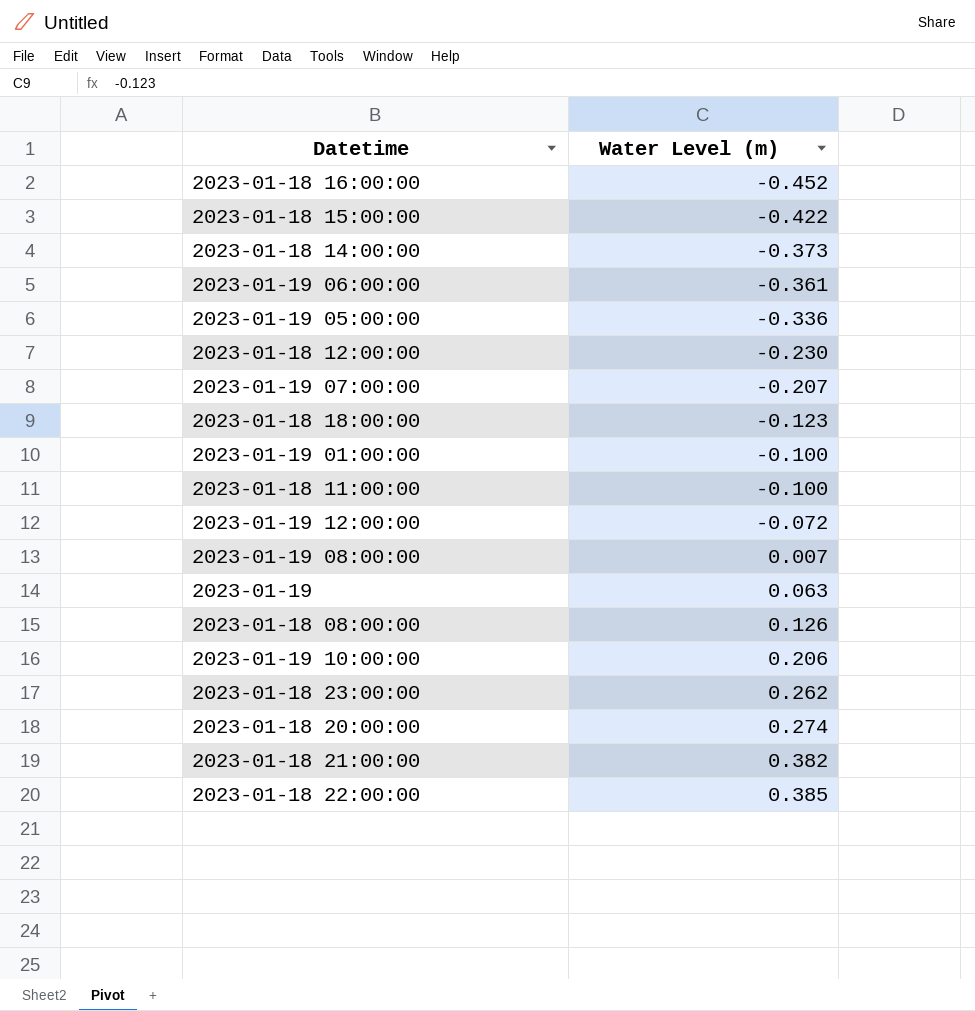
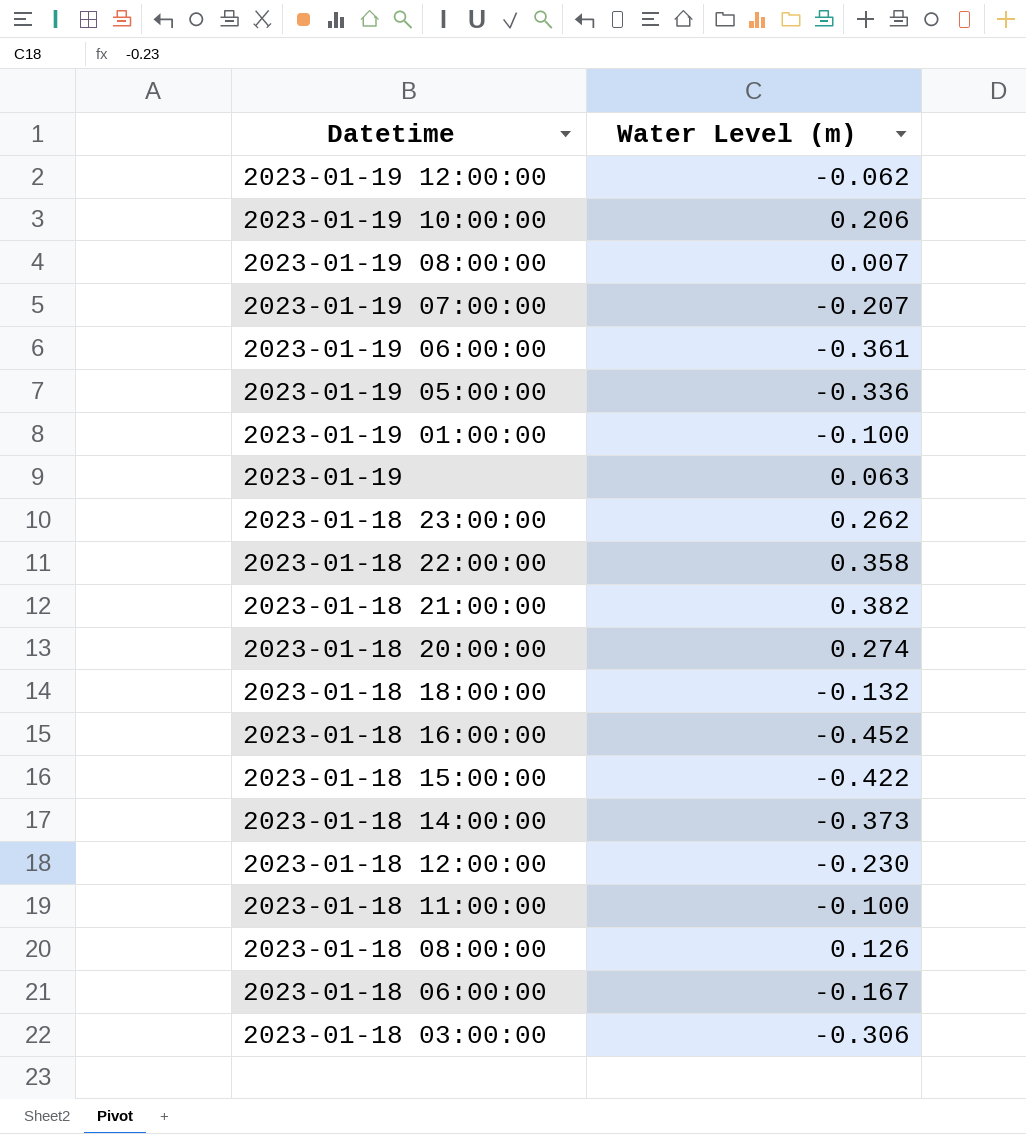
row order: Water Level (m) ascending -> Datetime descending
2023-01-19 12:00:00 | Water Level (m): -0.072 -> -0.062
2023-01-18 22:00:00 | Water Level (m): 0.385 -> 0.358
2023-01-18 18:00:00 | Water Level (m): -0.123 -> -0.132
row 2023-01-18 06:00:00: none -> -0.167
row 2023-01-18 03:00:00: none -> -0.306

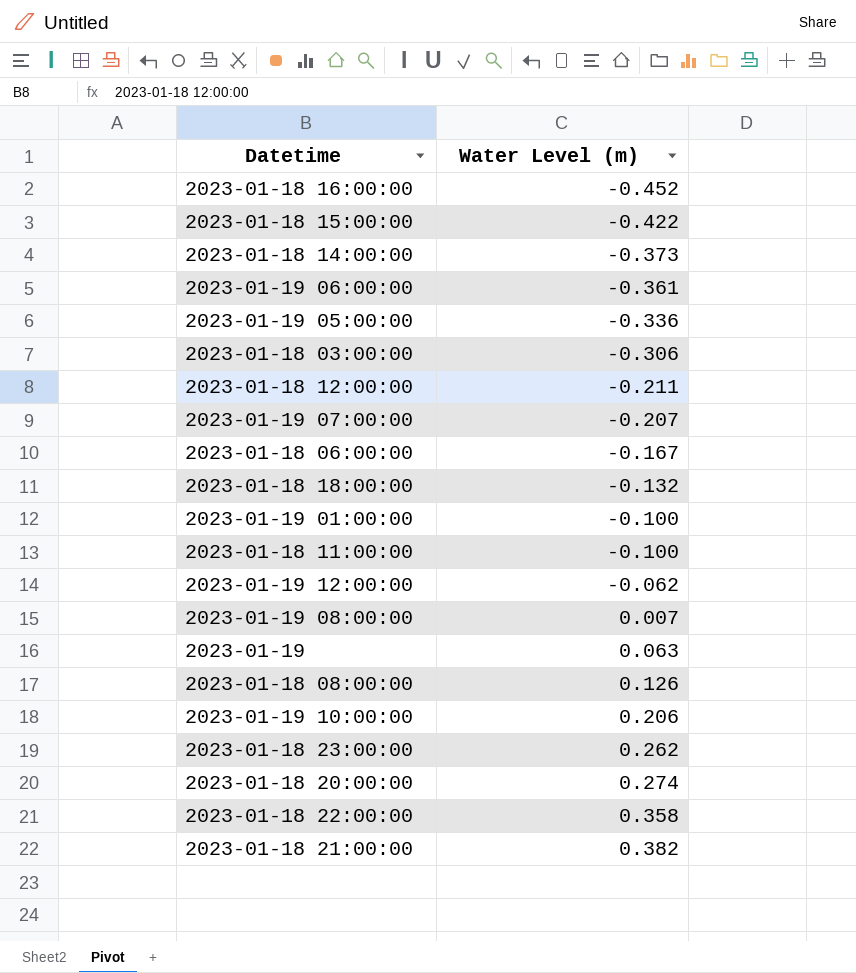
row order: Datetime descending -> Water Level (m) ascending
2023-01-18 12:00:00 | Water Level (m): -0.230 -> -0.211

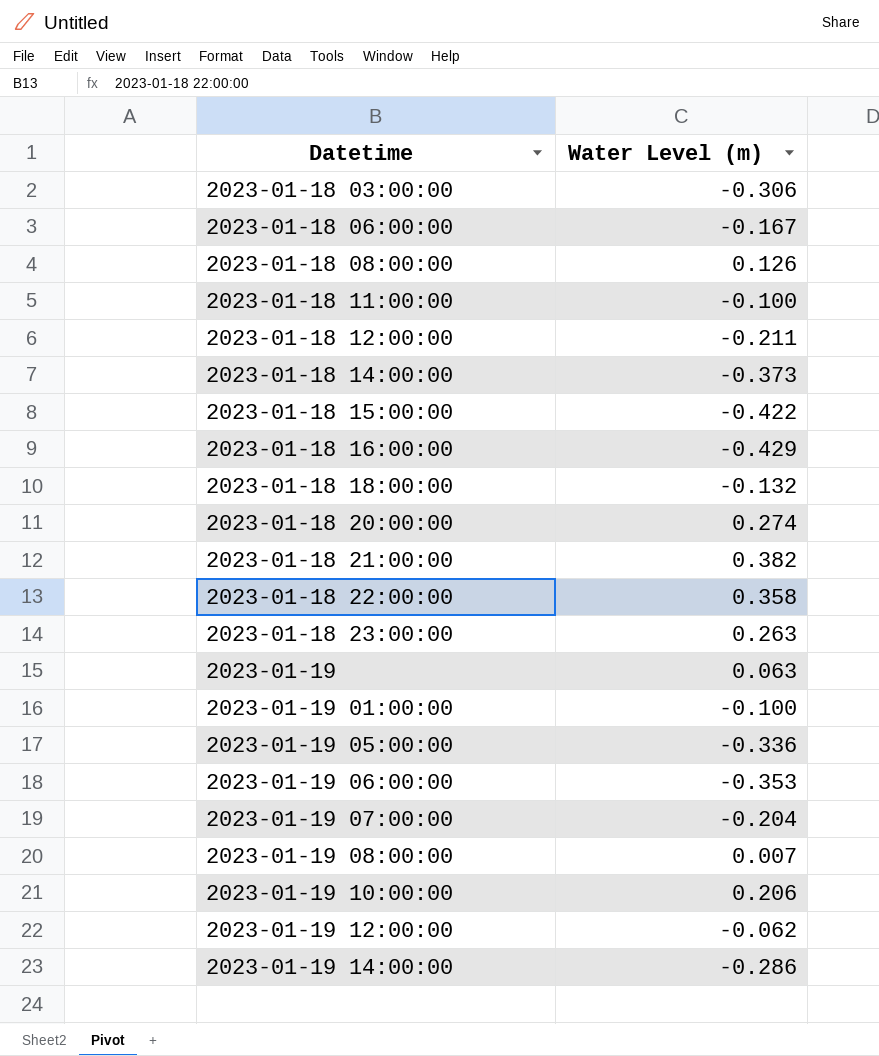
row order: Water Level (m) ascending -> Datetime ascending
2023-01-18 16:00:00 | Water Level (m): -0.452 -> -0.429
2023-01-18 23:00:00 | Water Level (m): 0.262 -> 0.263
2023-01-19 06:00:00 | Water Level (m): -0.361 -> -0.353
2023-01-19 07:00:00 | Water Level (m): -0.207 -> -0.204
row 2023-01-19 14:00:00: none -> -0.286

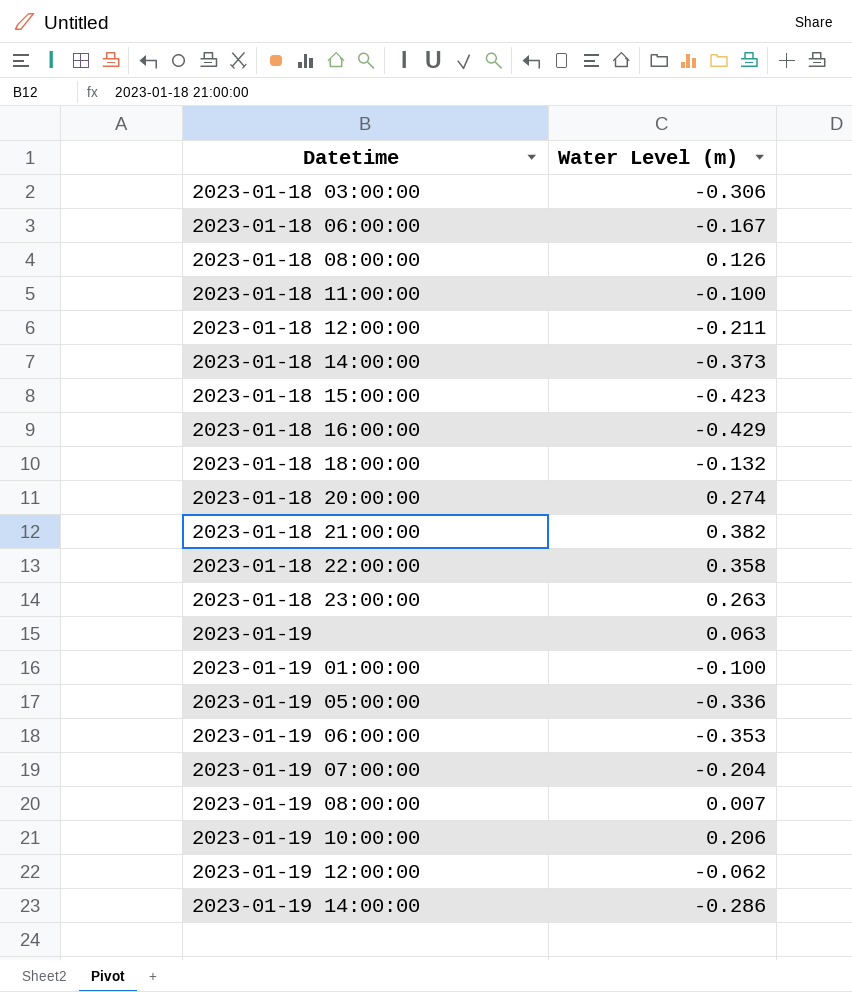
2023-01-18 15:00:00 | Water Level (m): -0.422 -> -0.423

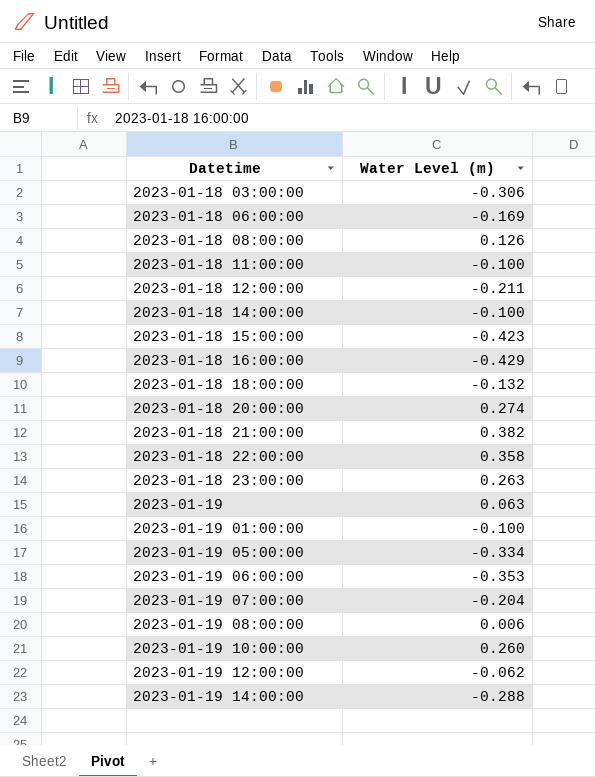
2023-01-18 06:00:00 | Water Level (m): -0.167 -> -0.169
2023-01-18 14:00:00 | Water Level (m): -0.373 -> -0.100
2023-01-19 05:00:00 | Water Level (m): -0.336 -> -0.334
2023-01-19 08:00:00 | Water Level (m): 0.007 -> 0.006
2023-01-19 10:00:00 | Water Level (m): 0.206 -> 0.260
2023-01-19 14:00:00 | Water Level (m): -0.286 -> -0.288

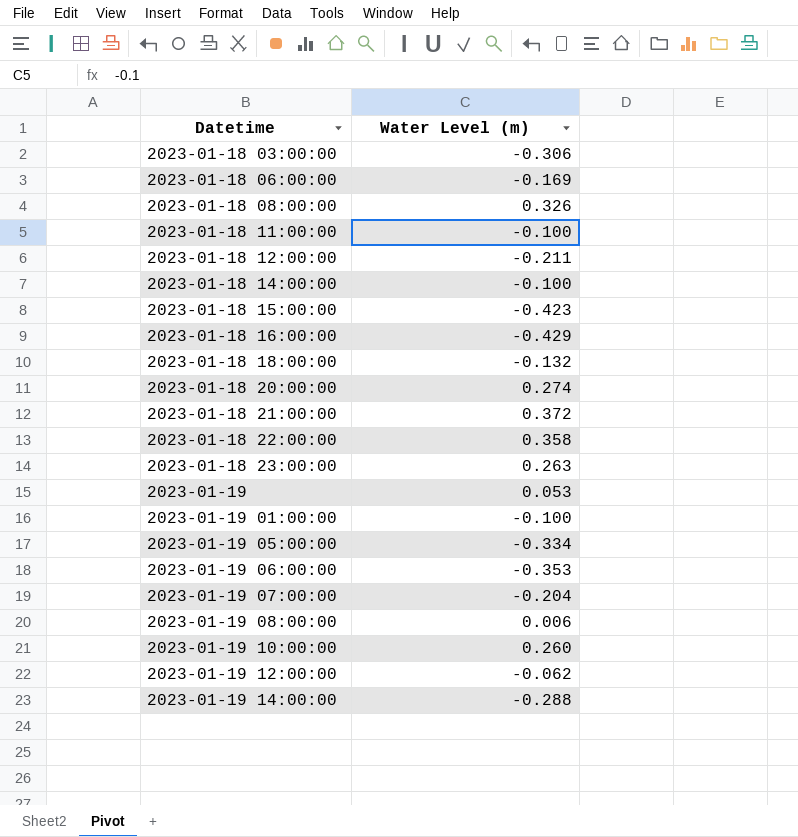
2023-01-18 08:00:00 | Water Level (m): 0.126 -> 0.326
2023-01-18 21:00:00 | Water Level (m): 0.382 -> 0.372
2023-01-19 | Water Level (m): 0.063 -> 0.053

